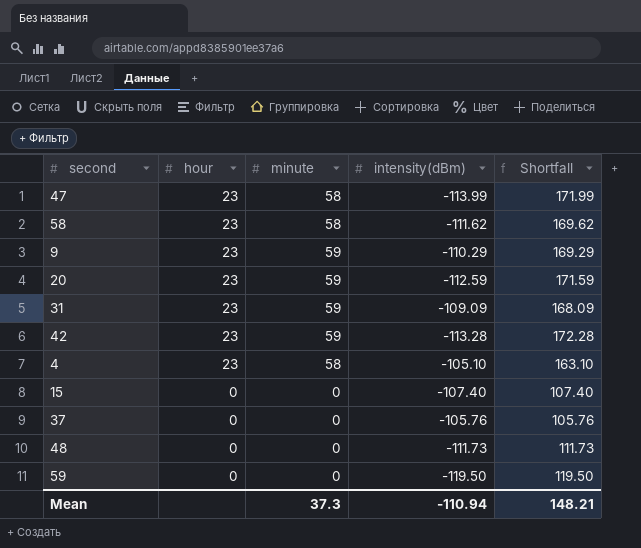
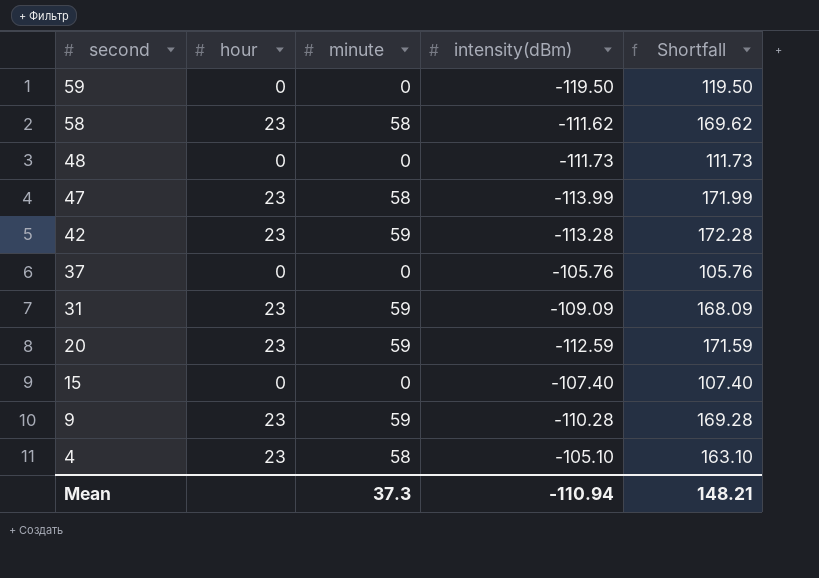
row order: hour descending -> second descending
9 | intensity(dBm): -110.29 -> -110.28
9 | Shortfall: 169.29 -> 169.28

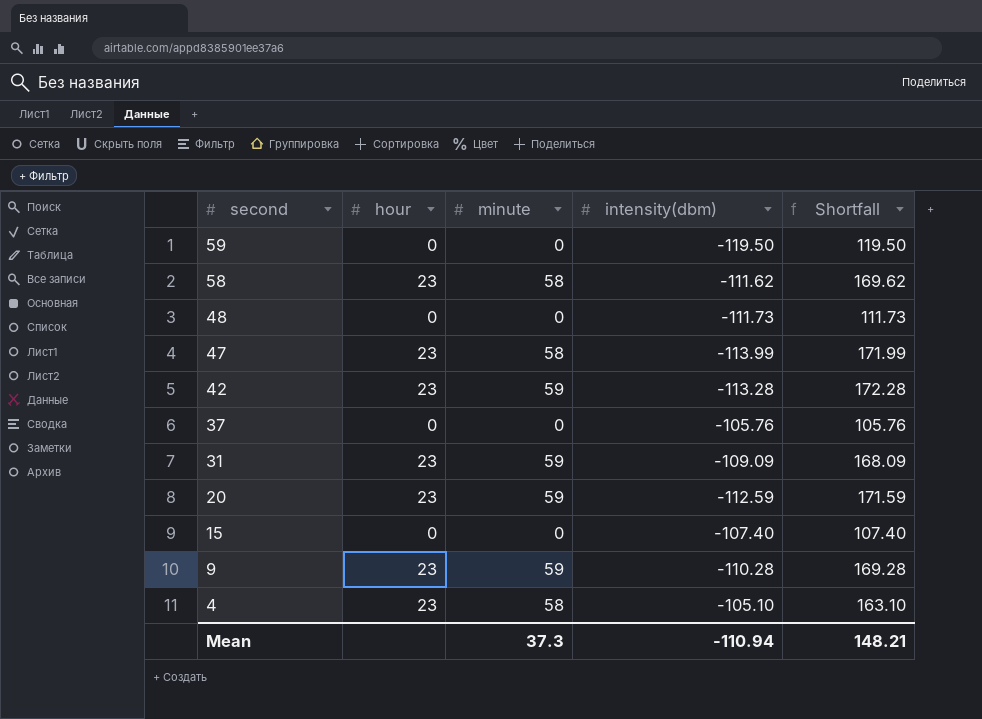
column name: intensity(dBm) -> intensity(dbm)

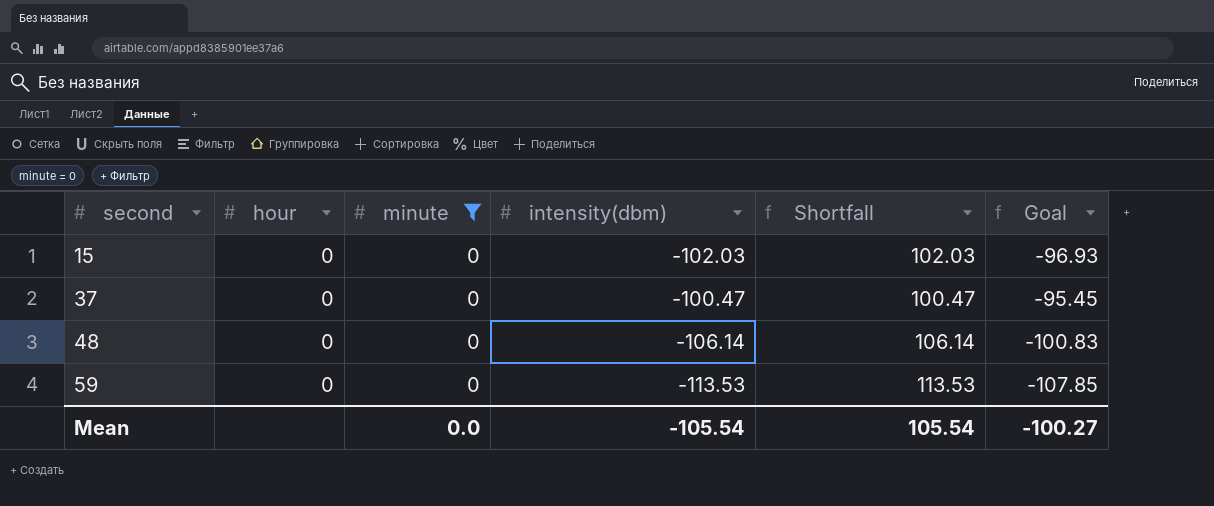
filter: none -> minute = 0
row order: second descending -> second ascending
column Goal | formula: none -> [intensity(dbm)] * 0.95
15 | intensity(dbm): -107.40 -> -102.03
15 | Shortfall: 107.40 -> 102.03
37 | intensity(dbm): -105.76 -> -100.47
37 | Shortfall: 105.76 -> 100.47
48 | intensity(dbm): -111.73 -> -106.14
48 | Shortfall: 111.73 -> 106.14
59 | intensity(dbm): -119.50 -> -113.53
59 | Shortfall: 119.50 -> 113.53
Mean | minute: 37.3 -> 0.0
Mean | intensity(dbm): -110.94 -> -105.54
Mean | Shortfall: 148.21 -> 105.54

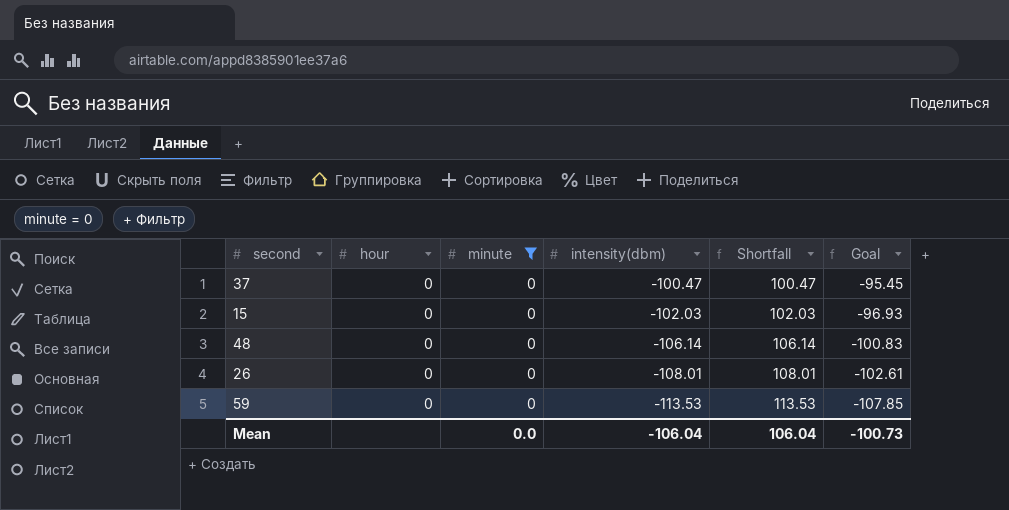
row order: second ascending -> intensity(dbm) descending
row 26: none -> 0 | 0 | -108.01 | 108.01 | -102.61
Mean | intensity(dbm): -105.54 -> -106.04
Mean | Shortfall: 105.54 -> 106.04
Mean | Goal: -100.27 -> -100.73

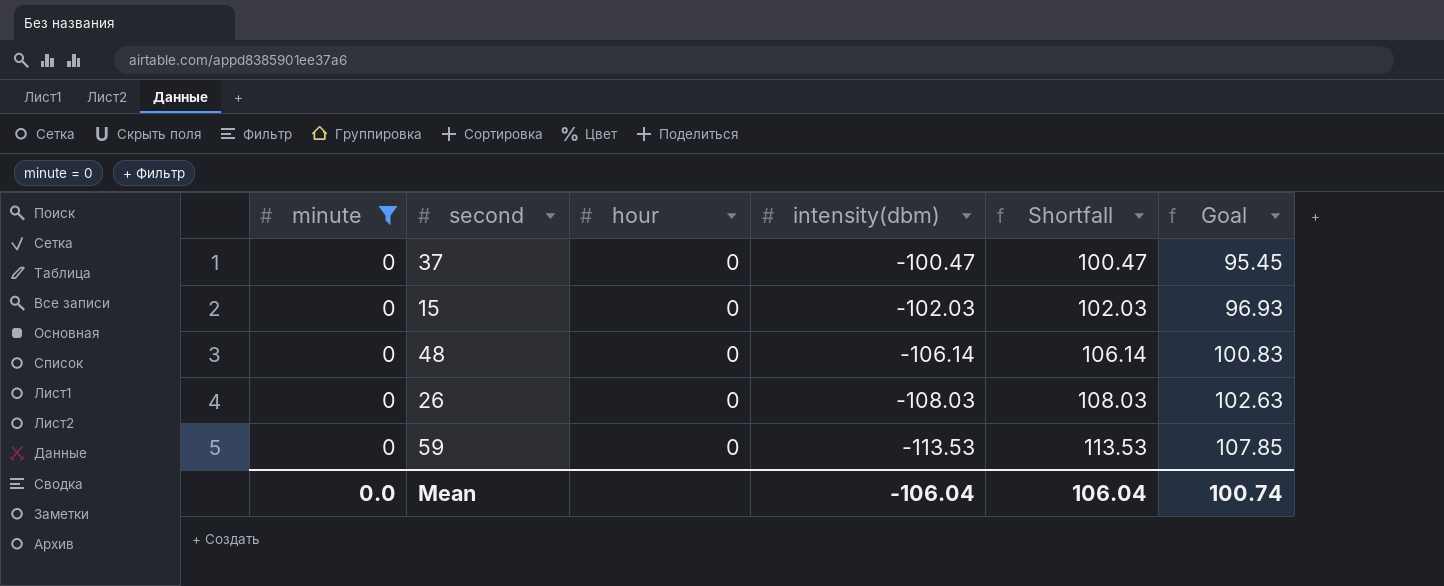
column minute | position: 3 -> 1
column Goal | formula: [intensity(dbm)] * 0.95 -> [Shortfall] * 0.95
26 | intensity(dbm): -108.01 -> -108.03
26 | Shortfall: 108.01 -> 108.03
Mean | Goal: -100.73 -> 100.74

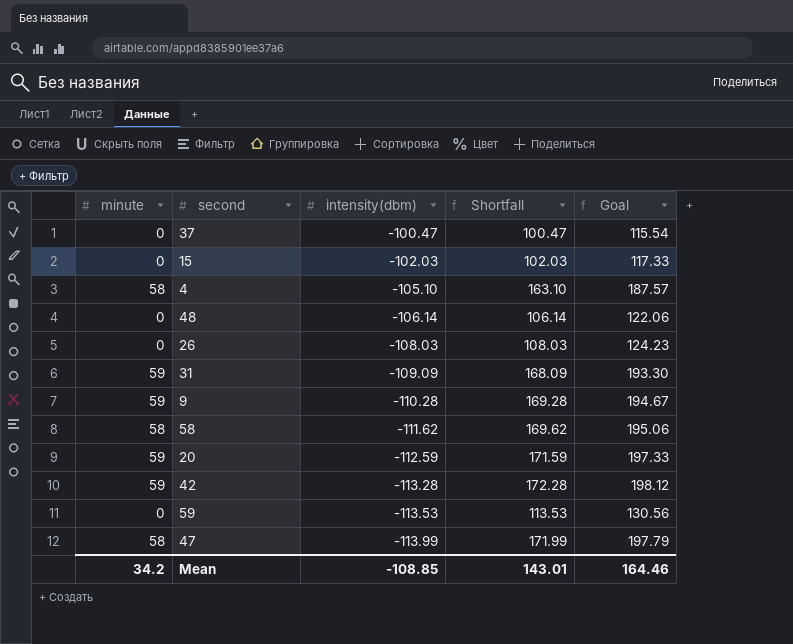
filter: minute = 0 -> none
column hour | position: 3 -> none
column Goal | formula: [Shortfall] * 0.95 -> [Shortfall] * 1.15
Mean | minute: 0.0 -> 34.2
Mean | intensity(dbm): -106.04 -> -108.85
Mean | Shortfall: 106.04 -> 143.01
Mean | Goal: 100.74 -> 164.46

